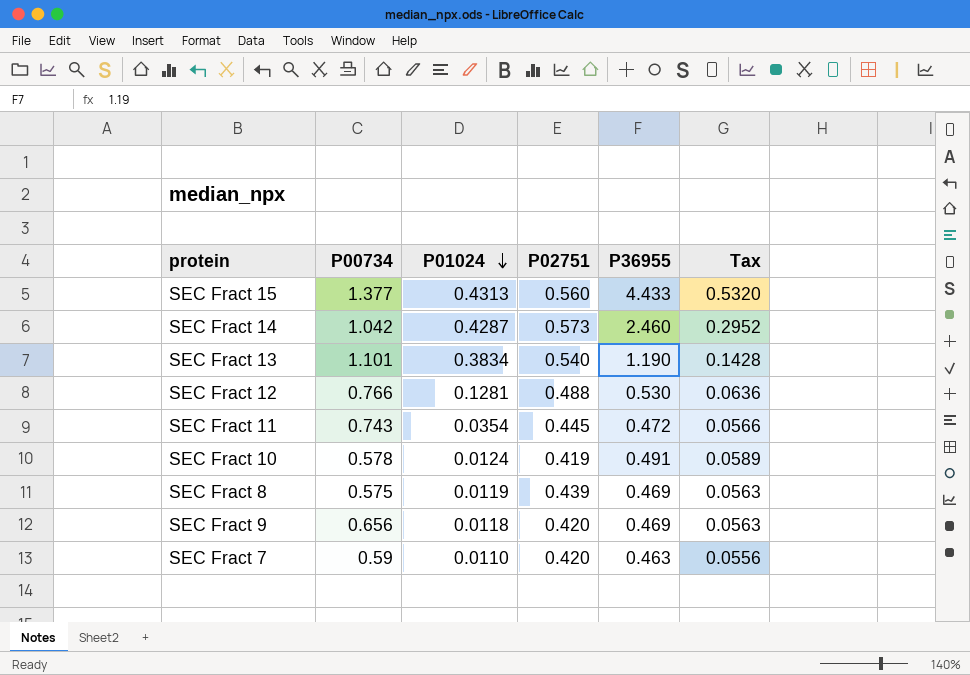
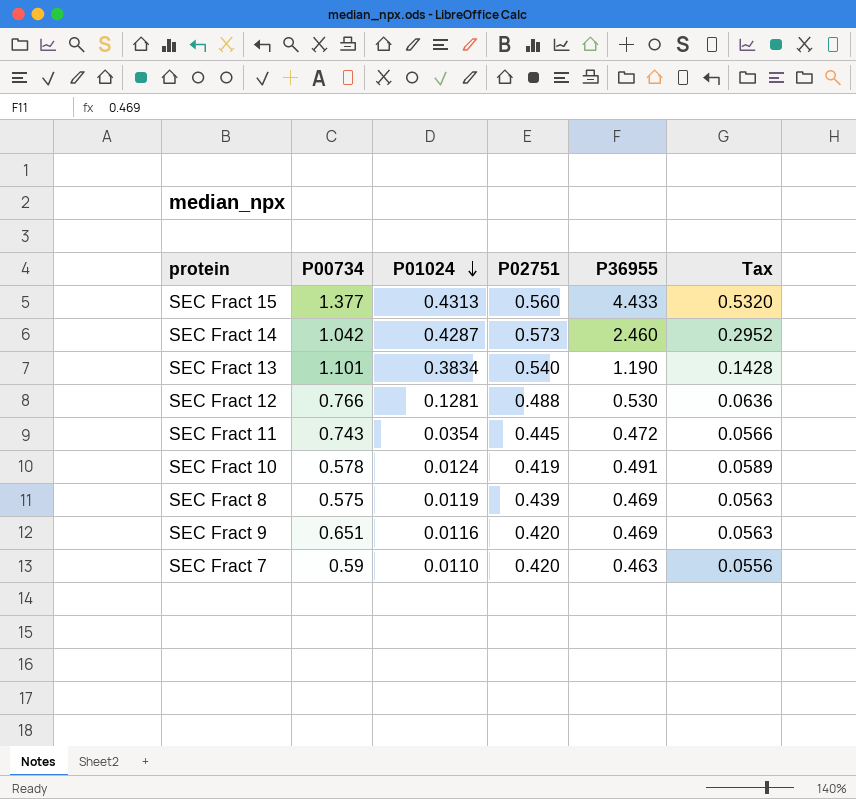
SEC Fract 9 | P00734: 0.656 -> 0.651
SEC Fract 9 | P01024: 0.0118 -> 0.0116

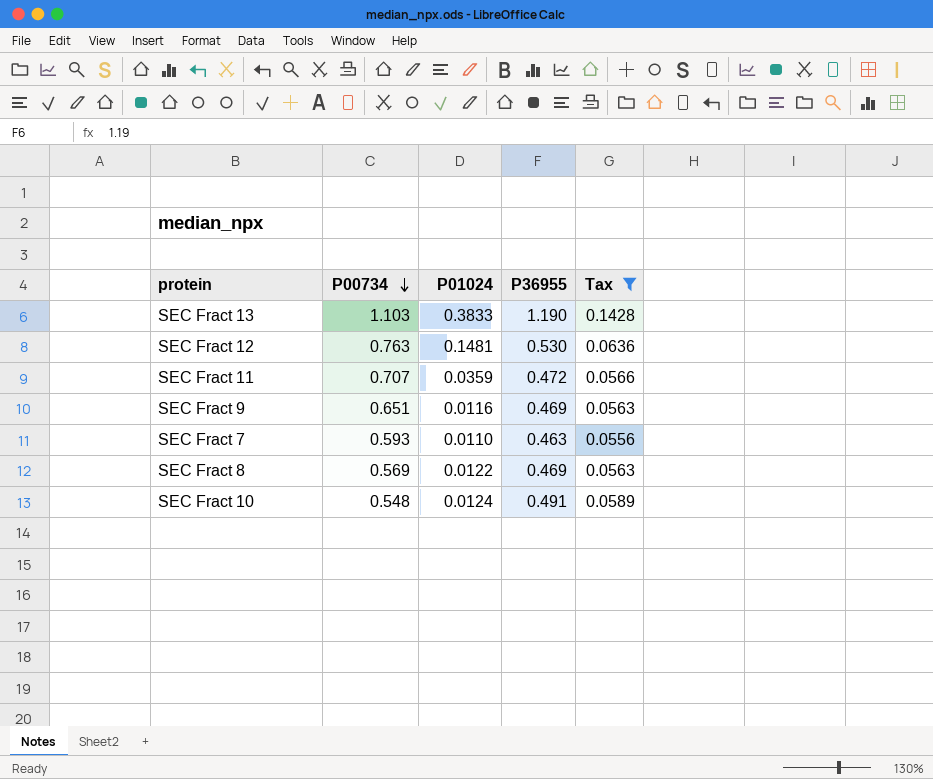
filter: none -> Tax <= 0.1428
row order: P01024 descending -> P00734 descending
column P02751 | position: 4 -> none
SEC Fract 13 | P00734: 1.101 -> 1.103
SEC Fract 13 | P01024: 0.3834 -> 0.3833
SEC Fract 12 | P00734: 0.766 -> 0.763
SEC Fract 12 | P01024: 0.1281 -> 0.1481
SEC Fract 11 | P00734: 0.743 -> 0.707
SEC Fract 11 | P01024: 0.0354 -> 0.0359
SEC Fract 7 | P00734: 0.59 -> 0.593
SEC Fract 8 | P00734: 0.575 -> 0.569
SEC Fract 8 | P01024: 0.0119 -> 0.0122
SEC Fract 10 | P00734: 0.578 -> 0.548

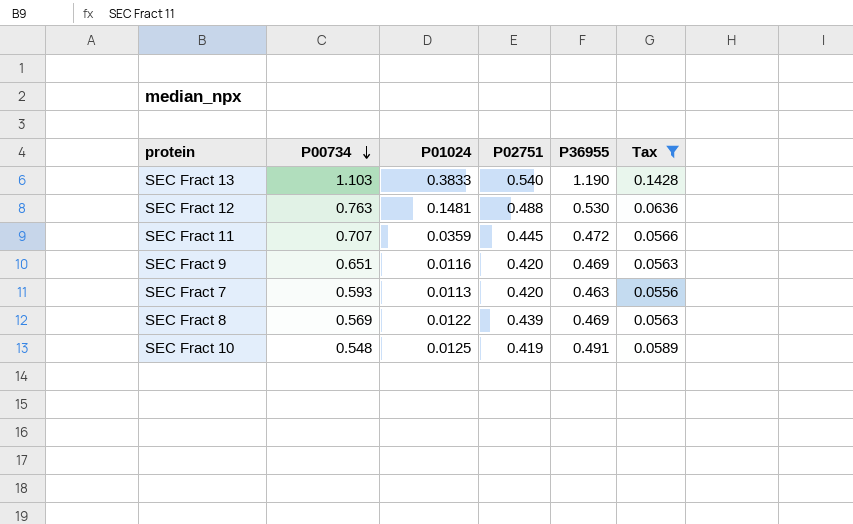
column P02751 | position: none -> 4
SEC Fract 7 | P01024: 0.0110 -> 0.0113
SEC Fract 10 | P01024: 0.0124 -> 0.0125

